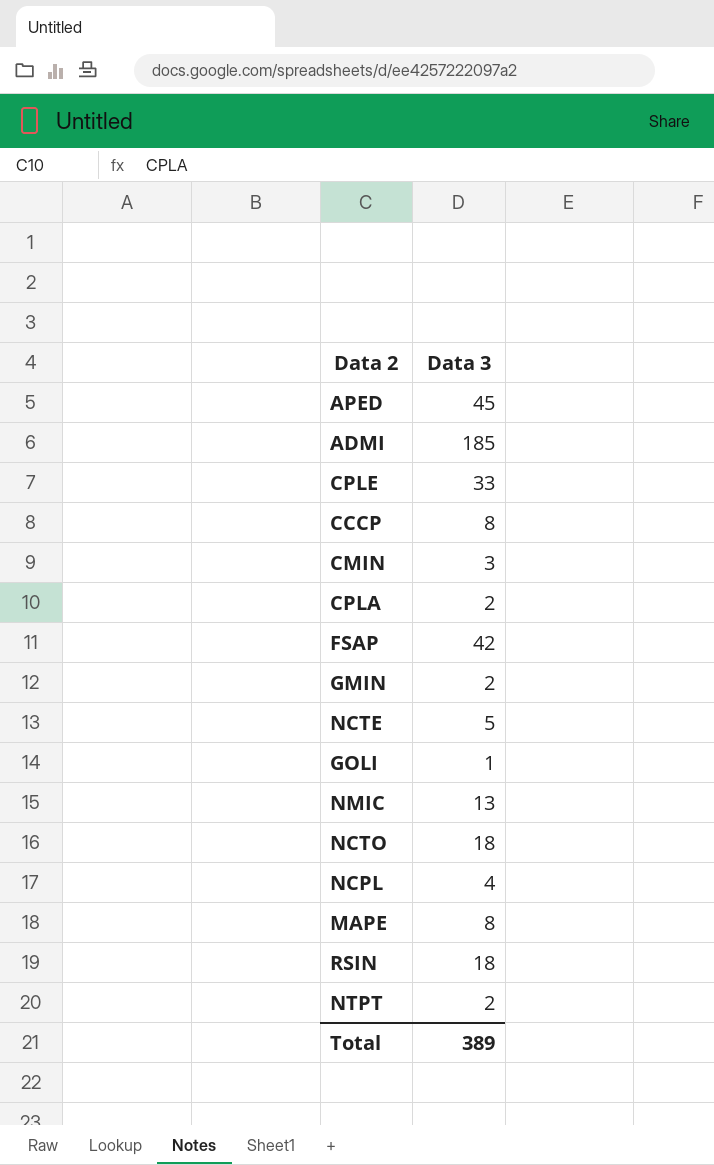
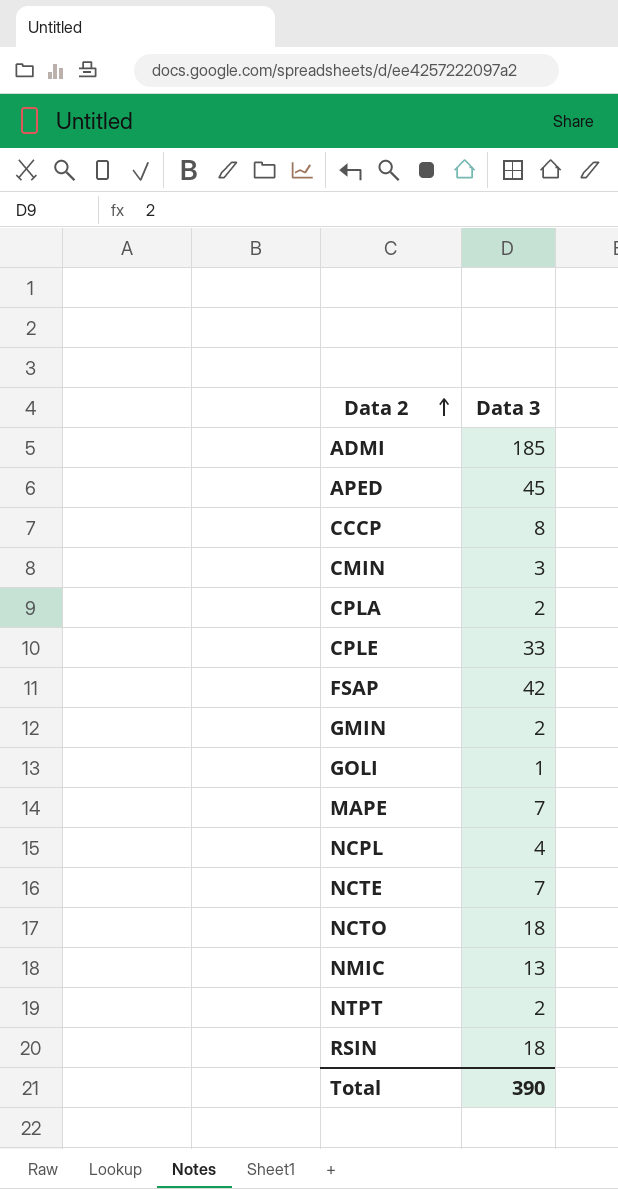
row order: none -> Data 2 ascending
MAPE | Data 3: 8 -> 7
NCTE | Data 3: 5 -> 7
Total | Data 3: 389 -> 390

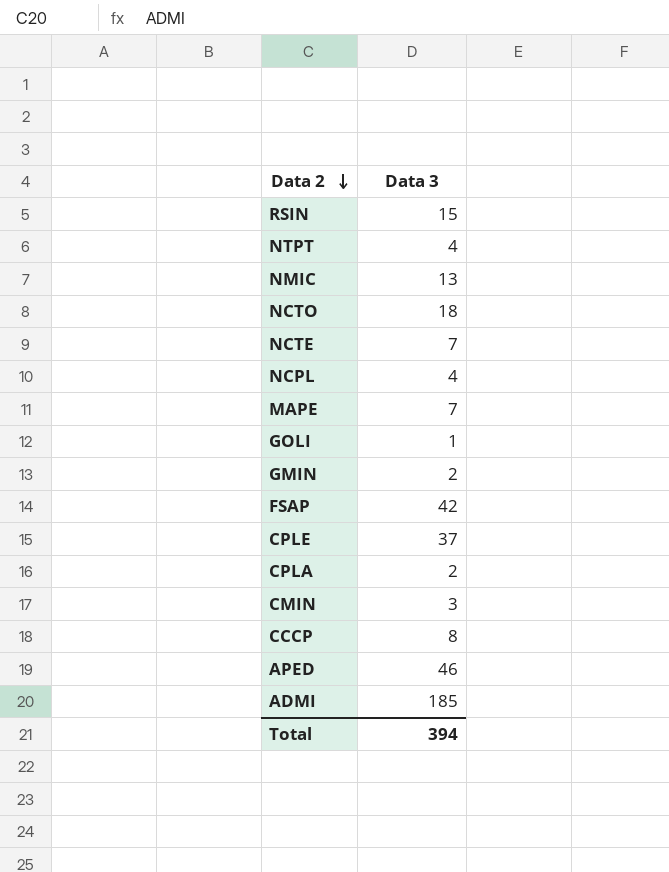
row order: Data 2 ascending -> Data 2 descending
RSIN | Data 3: 18 -> 15
NTPT | Data 3: 2 -> 4
CPLE | Data 3: 33 -> 37
APED | Data 3: 45 -> 46
Total | Data 3: 390 -> 394

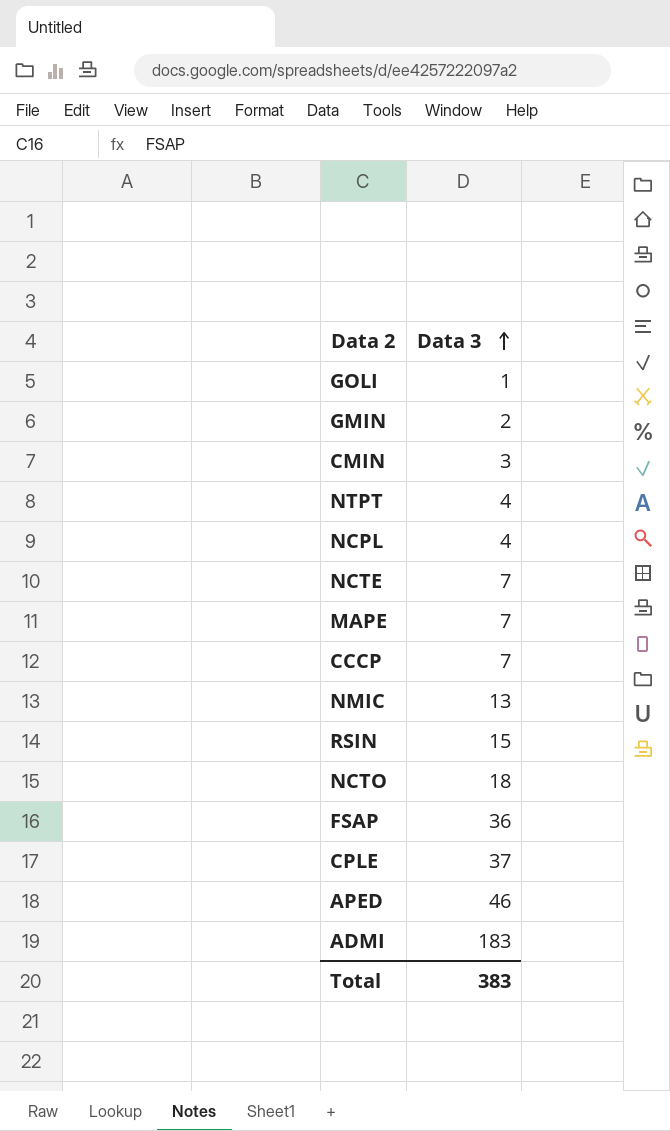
row order: Data 2 descending -> Data 3 ascending
row CPLA: 2 -> none
CCCP | Data 3: 8 -> 7
FSAP | Data 3: 42 -> 36
ADMI | Data 3: 185 -> 183
Total | Data 3: 394 -> 383

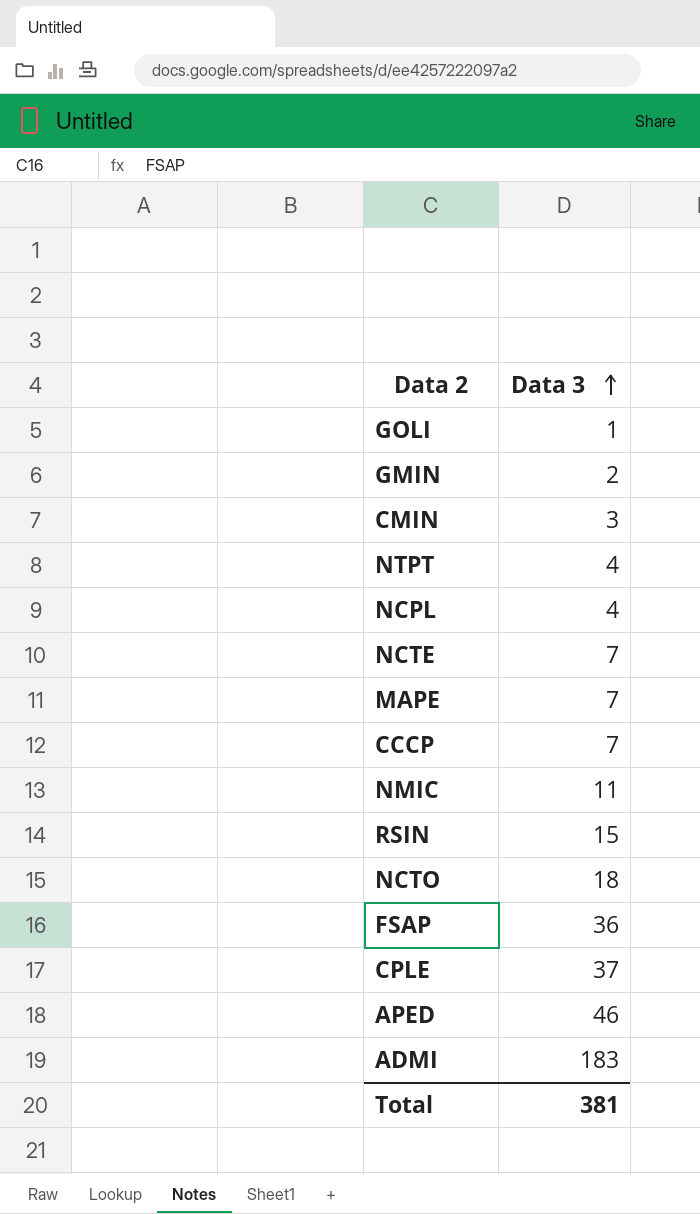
NMIC | Data 3: 13 -> 11
Total | Data 3: 383 -> 381

